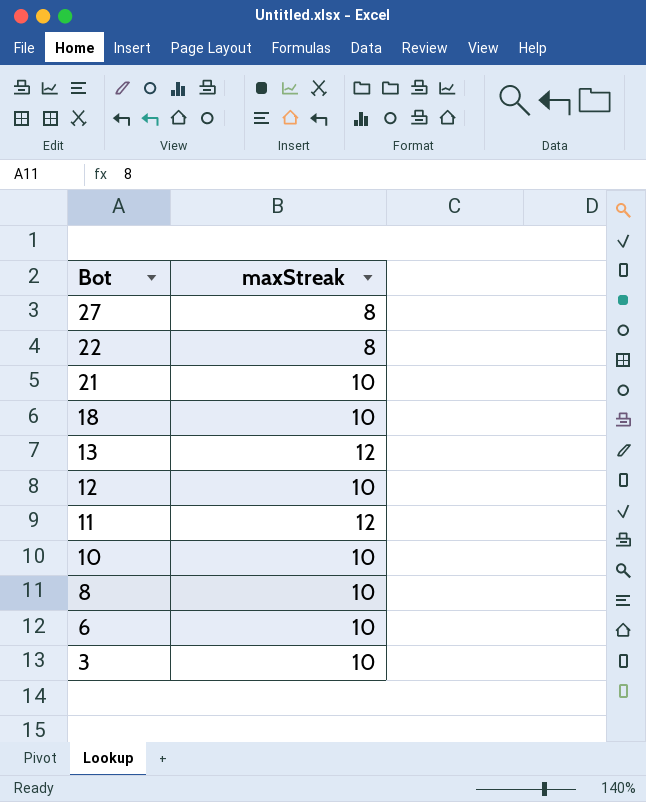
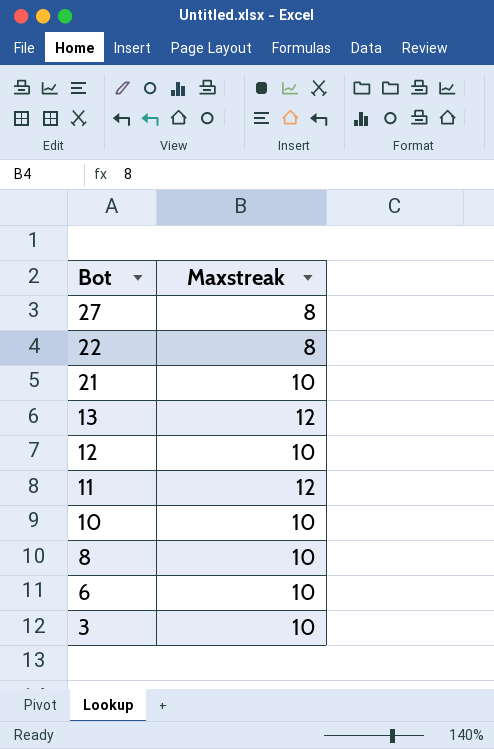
column name: maxStreak -> Maxstreak
row 18: 10 -> none

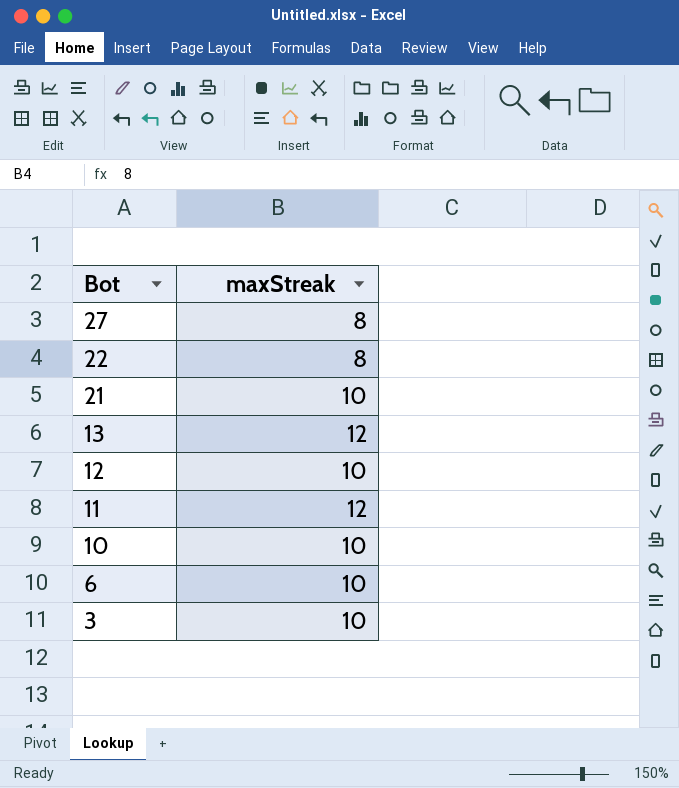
column name: Maxstreak -> maxStreak
row 8: 10 -> none

